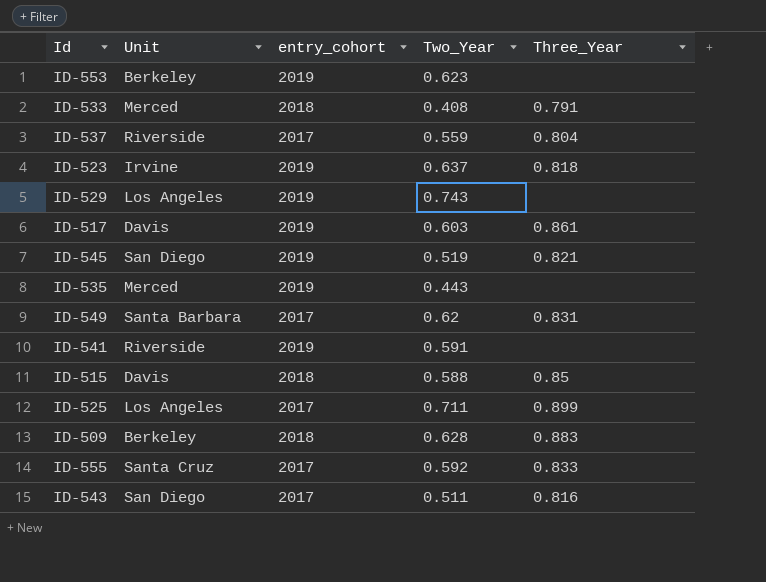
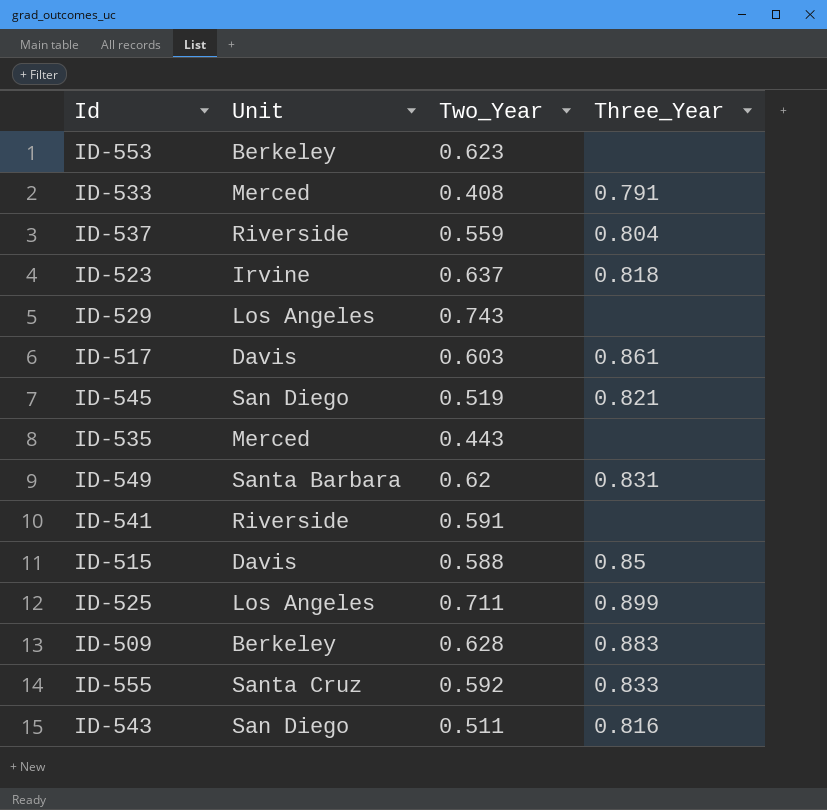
column entry_cohort | position: 3 -> none

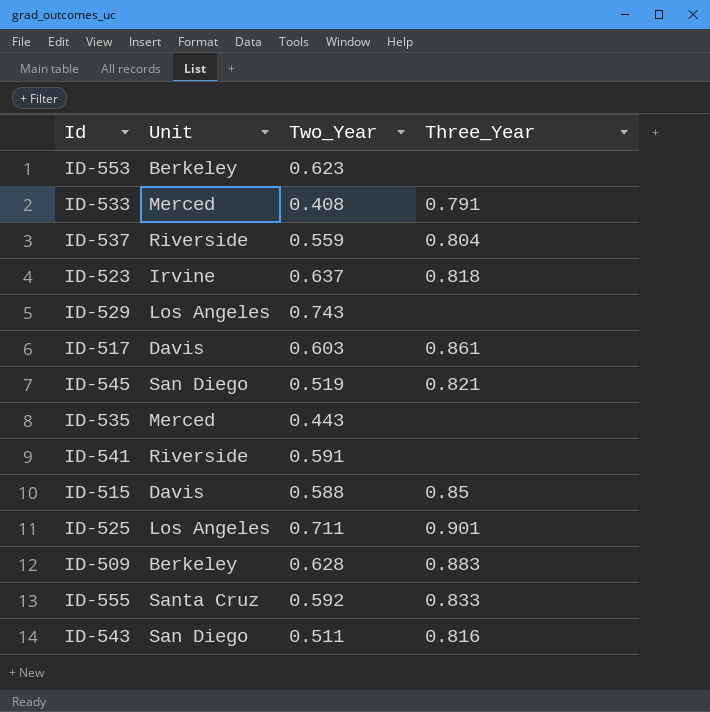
row ID-549: Santa Barbara | 0.62 | 0.831 -> none
ID-525 | Three_Year: 0.899 -> 0.901

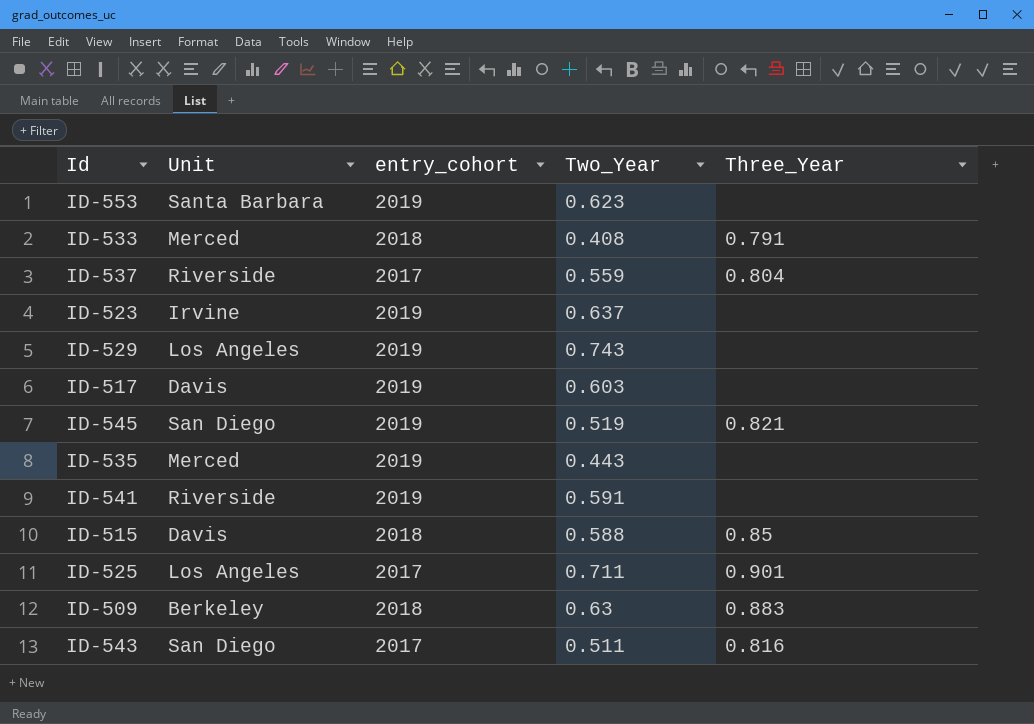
column entry_cohort | position: none -> 3
row ID-555: Santa Cruz | 0.592 | 0.833 -> none
ID-553 | Unit: Berkeley -> Santa Barbara
ID-523 | Three_Year: 0.818 -> none
ID-517 | Three_Year: 0.861 -> none
ID-509 | Two_Year: 0.628 -> 0.63

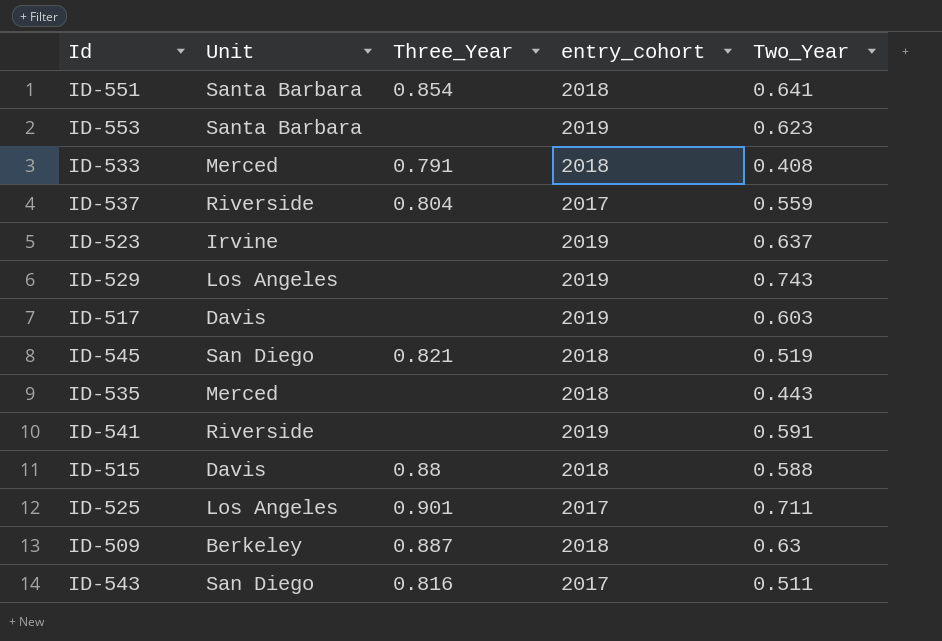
column Three_Year | position: 5 -> 3
row ID-551: none -> Santa Barbara | 0.854 | 2018 | 0.641
ID-545 | entry_cohort: 2019 -> 2018
ID-535 | entry_cohort: 2019 -> 2018
ID-515 | Three_Year: 0.85 -> 0.88
ID-509 | Three_Year: 0.883 -> 0.887

